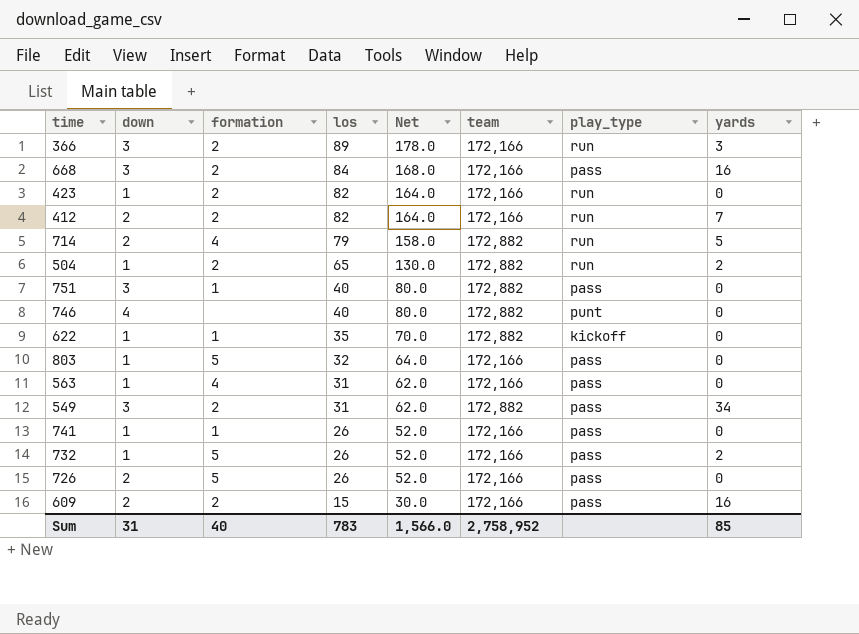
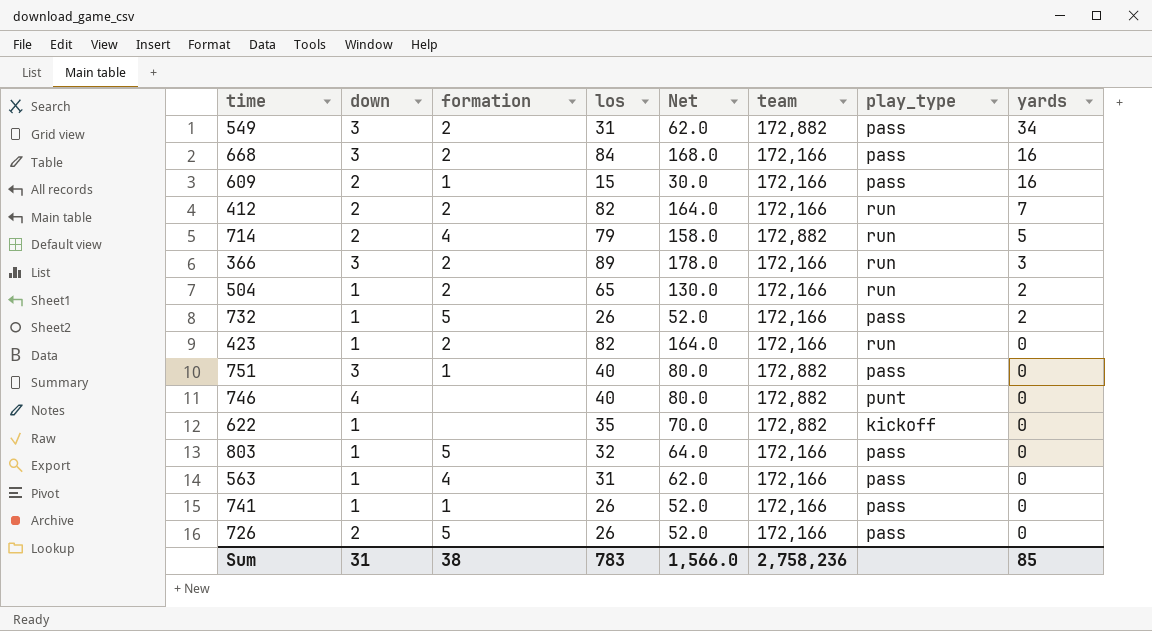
row order: los descending -> yards descending
609 | formation: 2 -> 1
504 | team: 172,882 -> 172,166
622 | formation: 1 -> none
Sum | formation: 40 -> 38
Sum | team: 2,758,952 -> 2,758,236

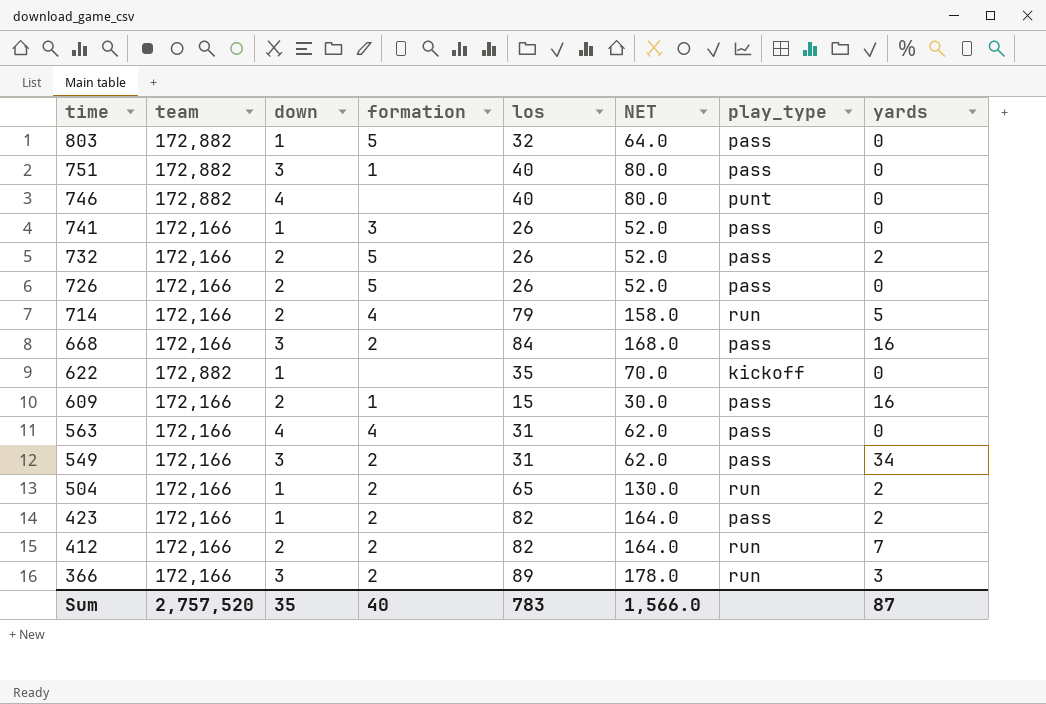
row order: yards descending -> time descending
column team | position: 6 -> 2
column name: Net -> NET
803 | team: 172,166 -> 172,882
741 | formation: 1 -> 3
732 | down: 1 -> 2
714 | team: 172,882 -> 172,166
563 | down: 1 -> 4
549 | team: 172,882 -> 172,166
423 | play_type: run -> pass
423 | yards: 0 -> 2
Sum | team: 2,758,236 -> 2,757,520
Sum | down: 31 -> 35
Sum | formation: 38 -> 40
Sum | yards: 85 -> 87

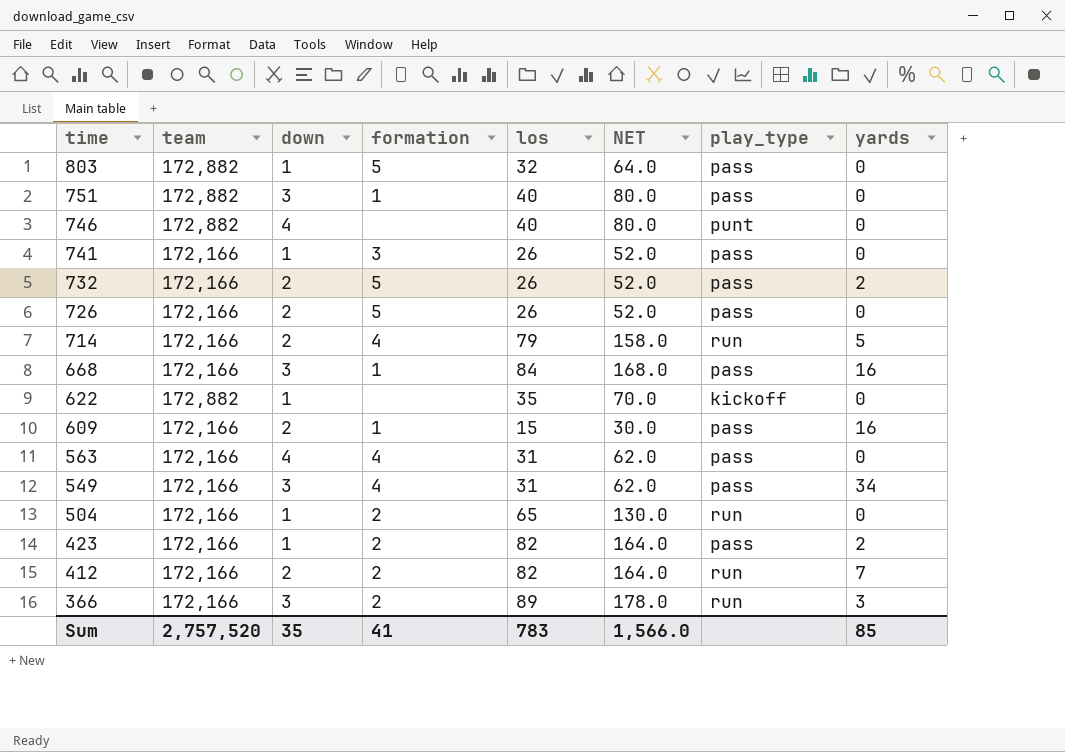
668 | formation: 2 -> 1
549 | formation: 2 -> 4
504 | yards: 2 -> 0
Sum | formation: 40 -> 41
Sum | yards: 87 -> 85

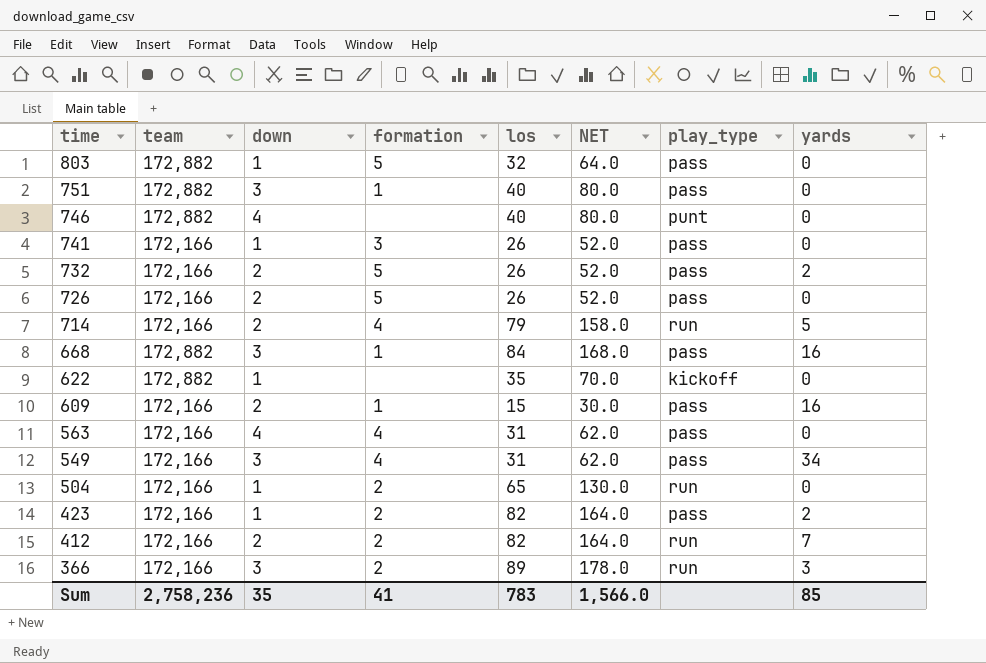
668 | team: 172,166 -> 172,882
Sum | team: 2,757,520 -> 2,758,236

